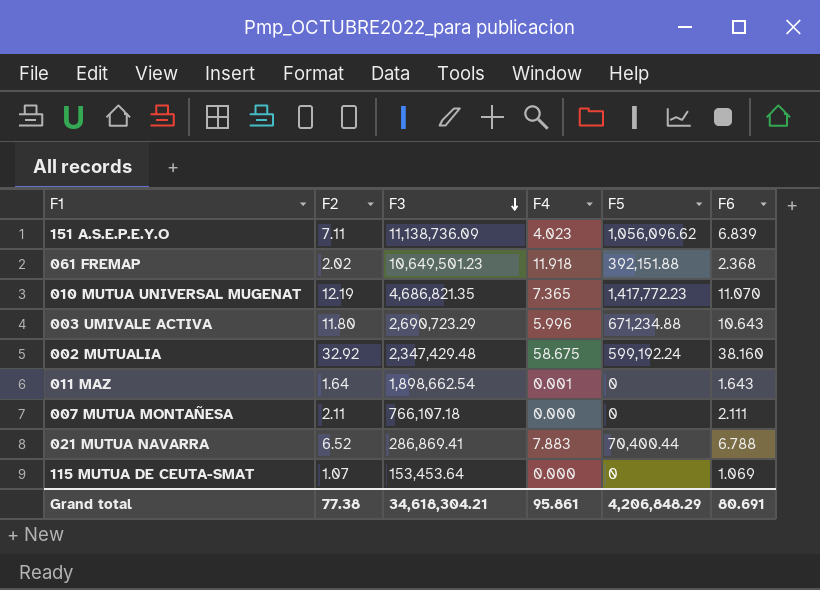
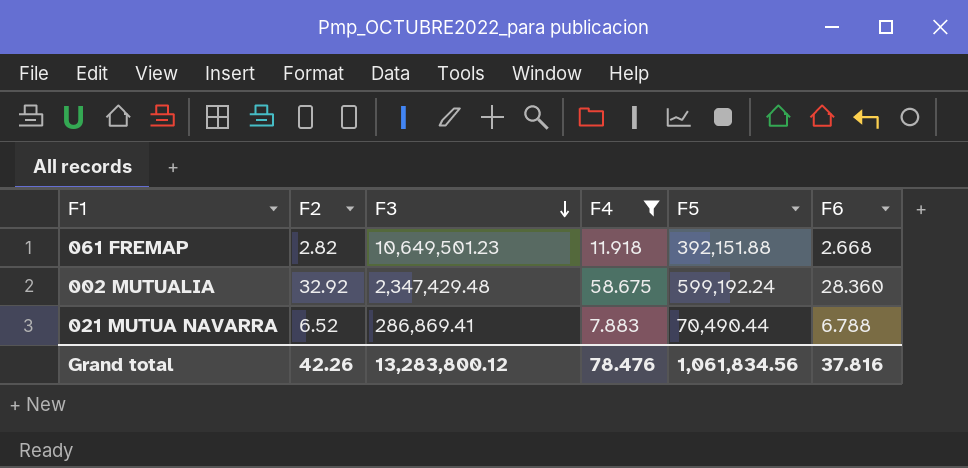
filter: none -> F4 >= 7.883
061 FREMAP | F2: 2.02 -> 2.82
061 FREMAP | F6: 2.368 -> 2.668
002 MUTUALIA | F6: 38.160 -> 28.360
021 MUTUA NAVARRA | F5: 70,400.44 -> 70,490.44
Grand total | F2: 77.38 -> 42.26
Grand total | F3: 34,618,304.21 -> 13,283,800.12
Grand total | F4: 95.861 -> 78.476
Grand total | F5: 4,206,848.29 -> 1,061,834.56
Grand total | F6: 80.691 -> 37.816

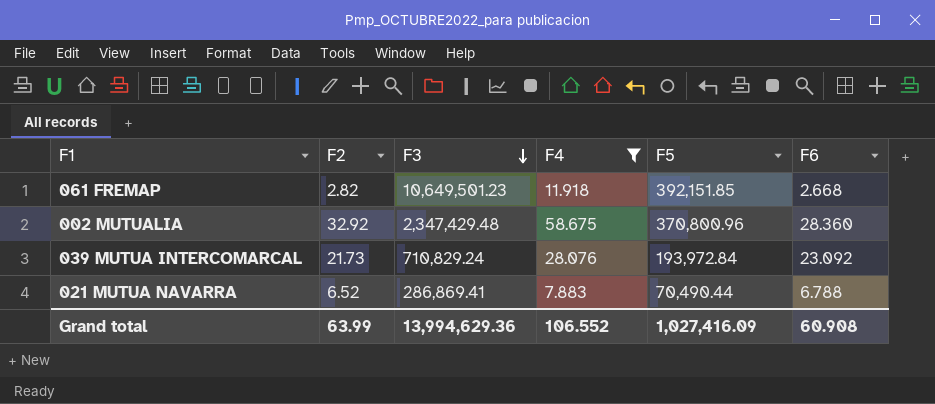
061 FREMAP | F5: 392,151.88 -> 392,151.85
002 MUTUALIA | F5: 599,192.24 -> 370,800.96
row 039 MUTUA INTERCOMARCAL: none -> 21.73 | 710,829.24 | 28.076 | 193,972.84 | 23.092
Grand total | F2: 42.26 -> 63.99
Grand total | F3: 13,283,800.12 -> 13,994,629.36
Grand total | F4: 78.476 -> 106.552
Grand total | F5: 1,061,834.56 -> 1,027,416.09
Grand total | F6: 37.816 -> 60.908

